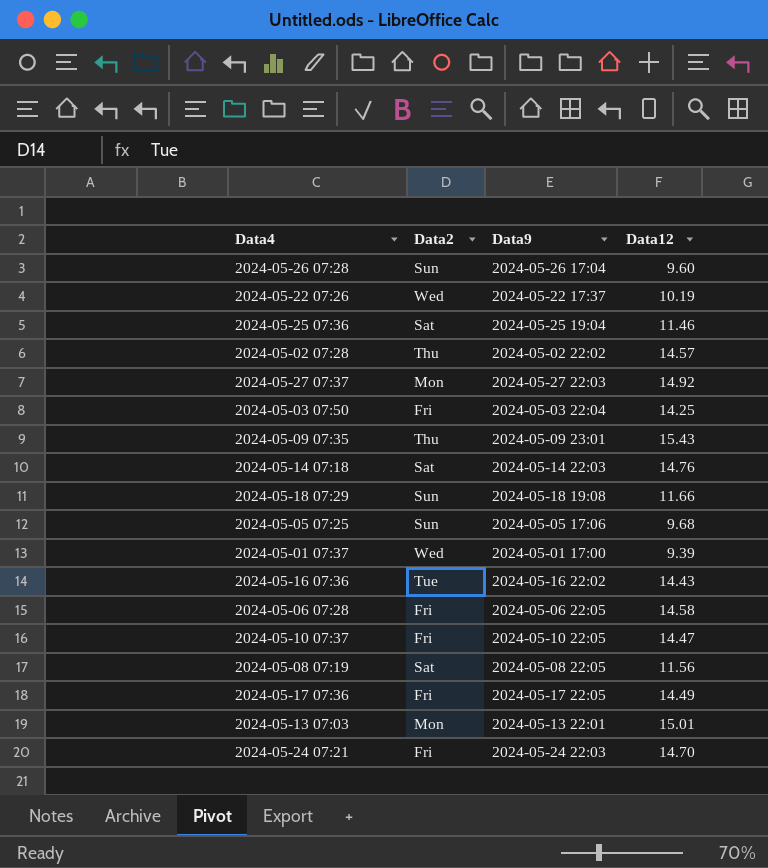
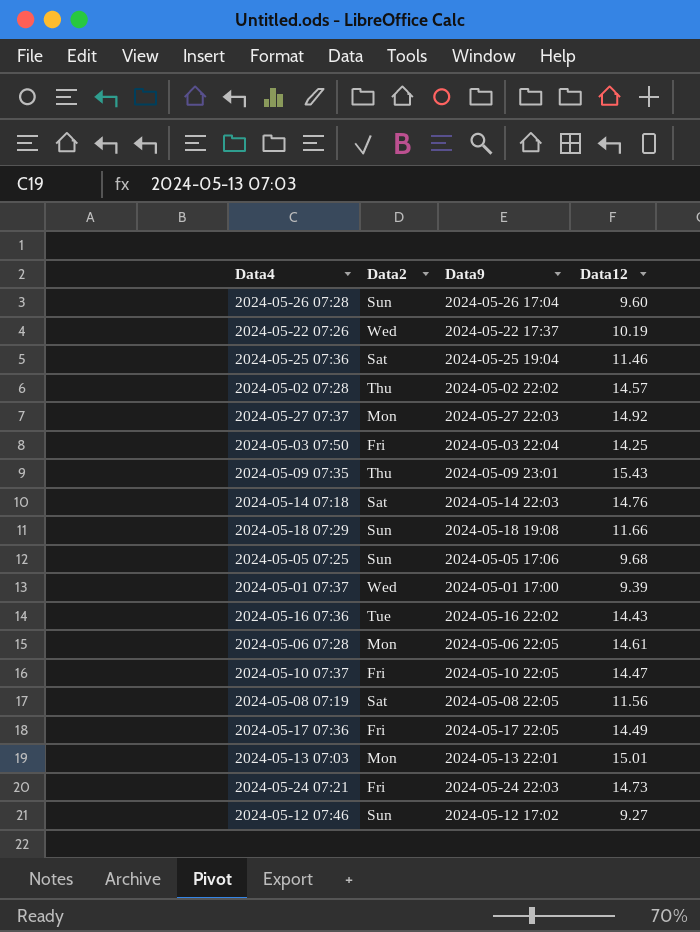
2024-05-06 07:28 | Data2: Fri -> Mon
2024-05-06 07:28 | Data12: 14.58 -> 14.61
2024-05-24 07:21 | Data12: 14.70 -> 14.73
row 2024-05-12 07:46: none -> Sun | 2024-05-12 17:02 | 9.27

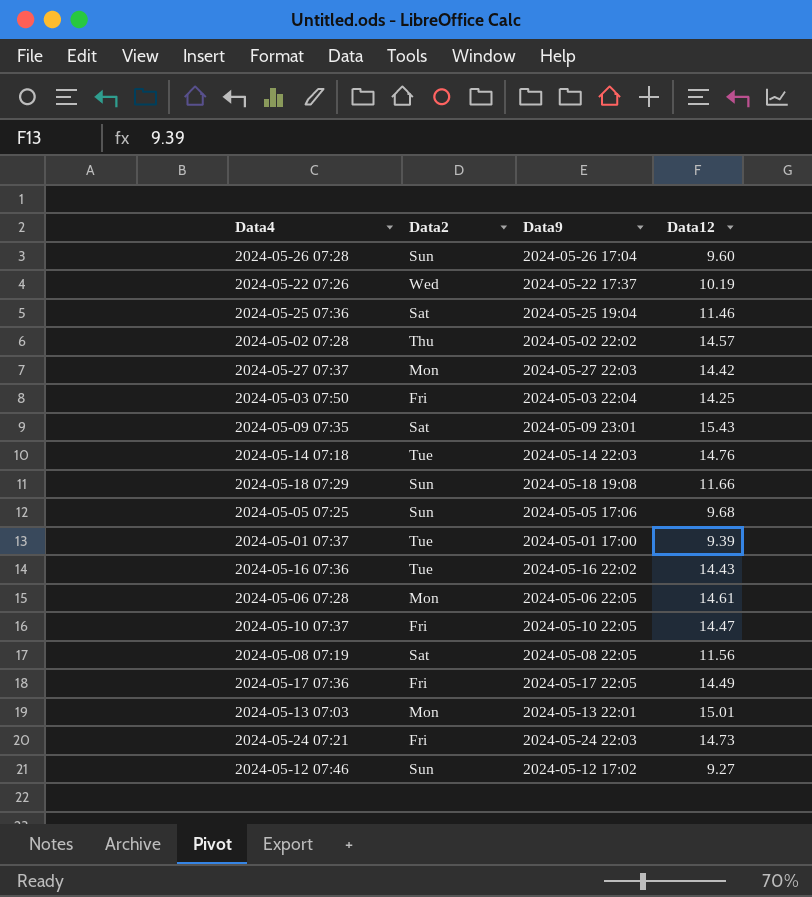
2024-05-27 07:37 | Data12: 14.92 -> 14.42
2024-05-09 07:35 | Data2: Thu -> Sat
2024-05-14 07:18 | Data2: Sat -> Tue
2024-05-01 07:37 | Data2: Wed -> Tue

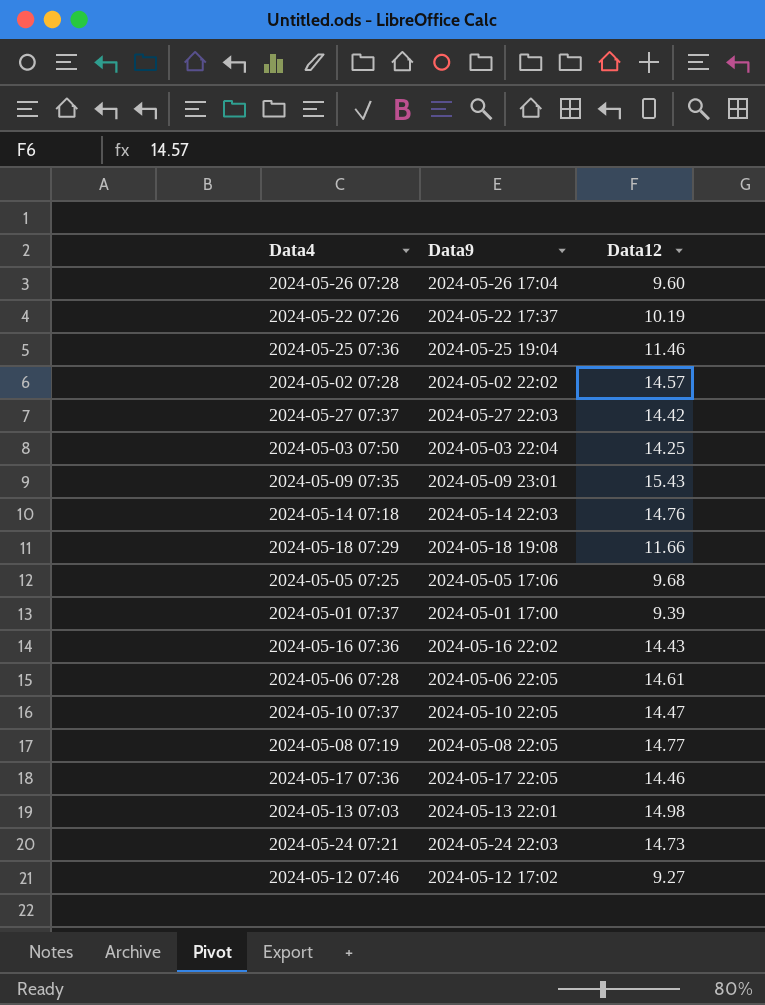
column Data2 | position: 2 -> none
2024-05-08 07:19 | Data12: 11.56 -> 14.77
2024-05-17 07:36 | Data12: 14.49 -> 14.46
2024-05-13 07:03 | Data12: 15.01 -> 14.98

